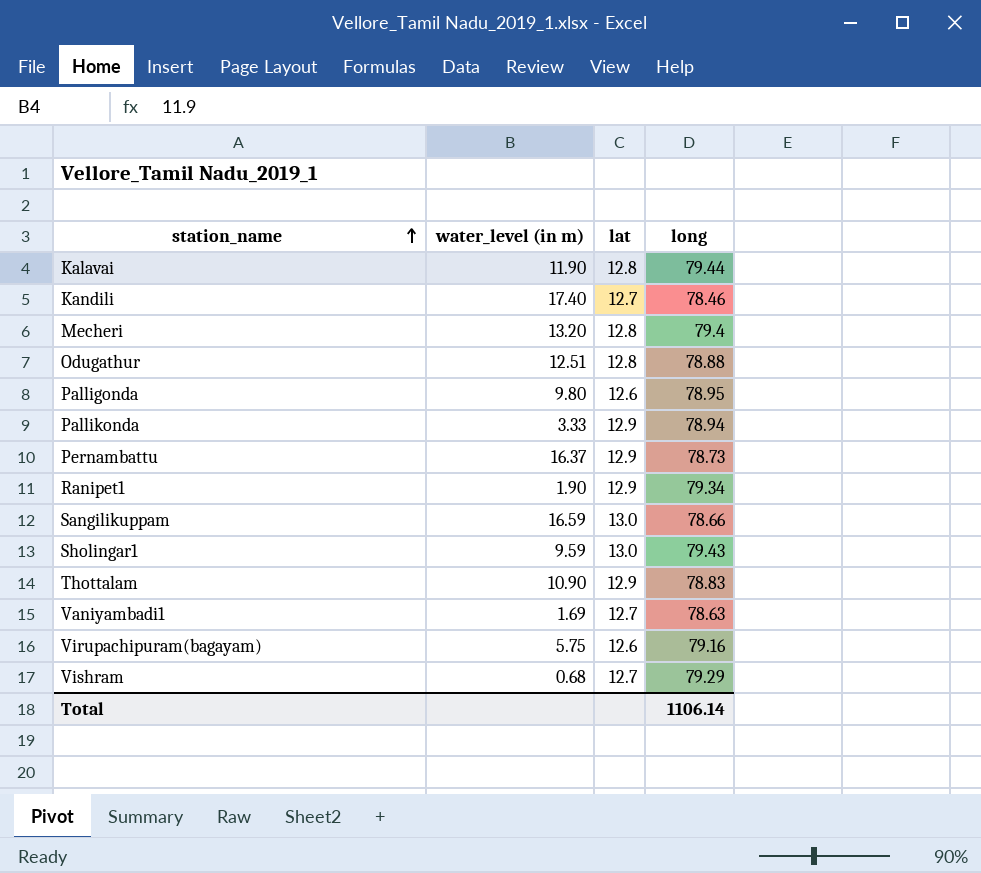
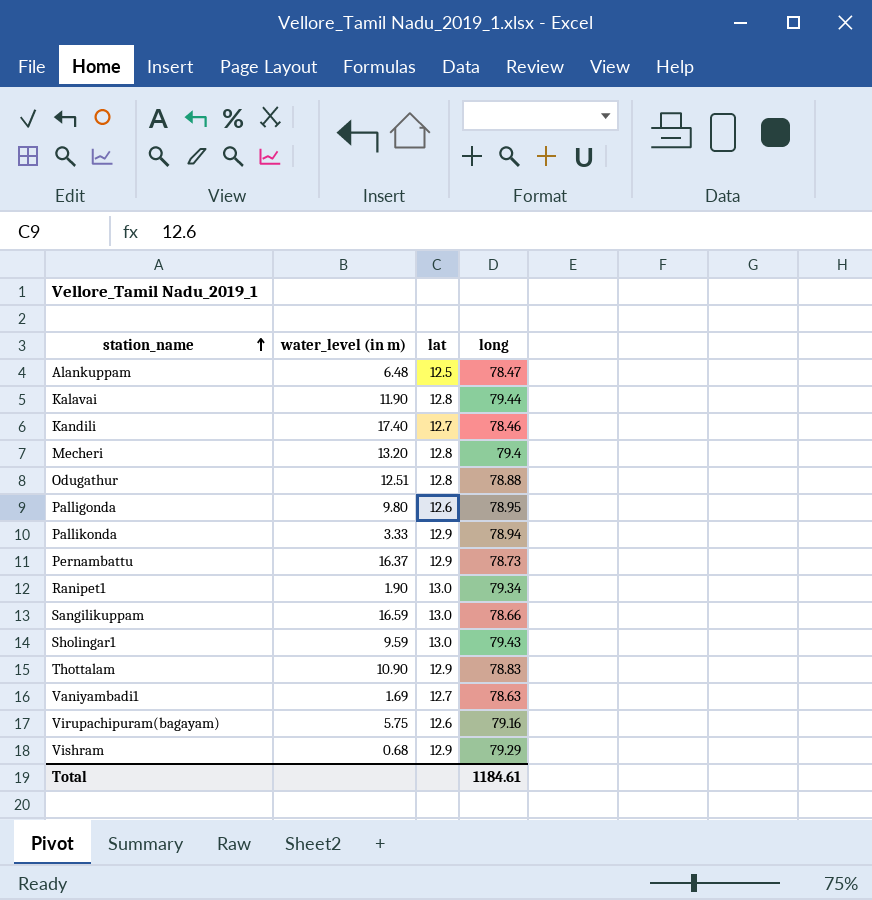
row Alankuppam: none -> 6.48 | 12.5 | 78.47
Ranipet1 | lat: 12.9 -> 13.0
Vishram | lat: 12.7 -> 12.9
Total | long: 1106.14 -> 1184.61

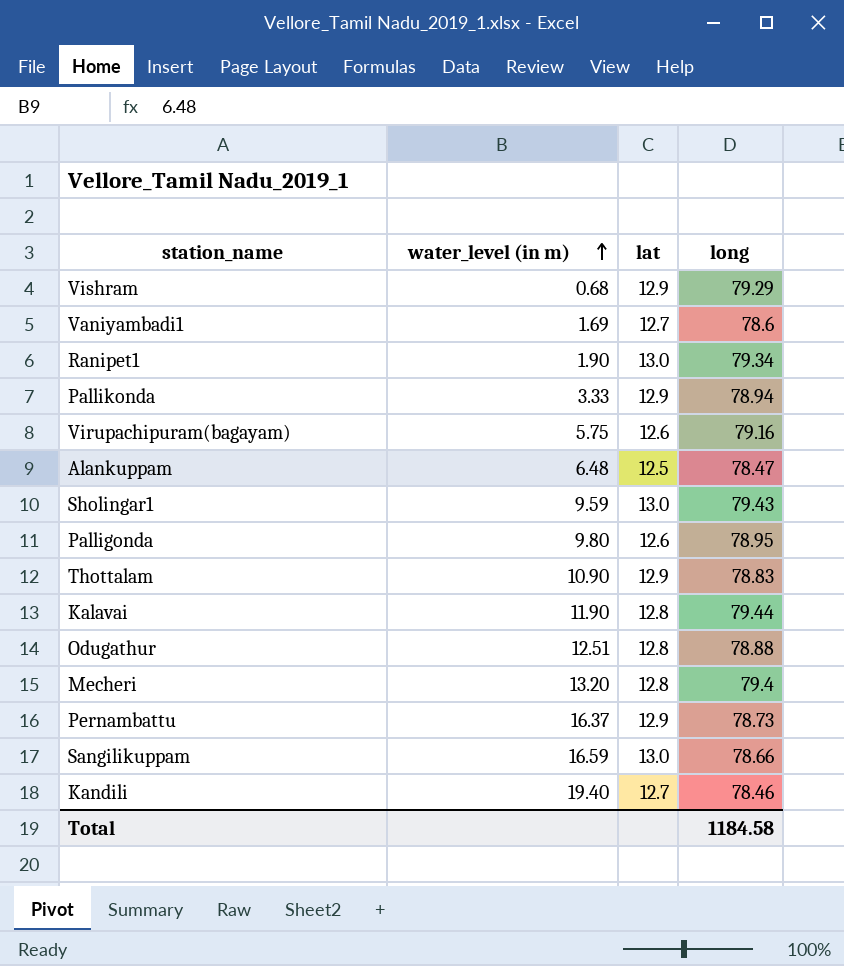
row order: station_name ascending -> water_level (in m) ascending
Vaniyambadi1 | long: 78.63 -> 78.6
Kandili | water_level (in m): 17.40 -> 19.40
Total | long: 1184.61 -> 1184.58

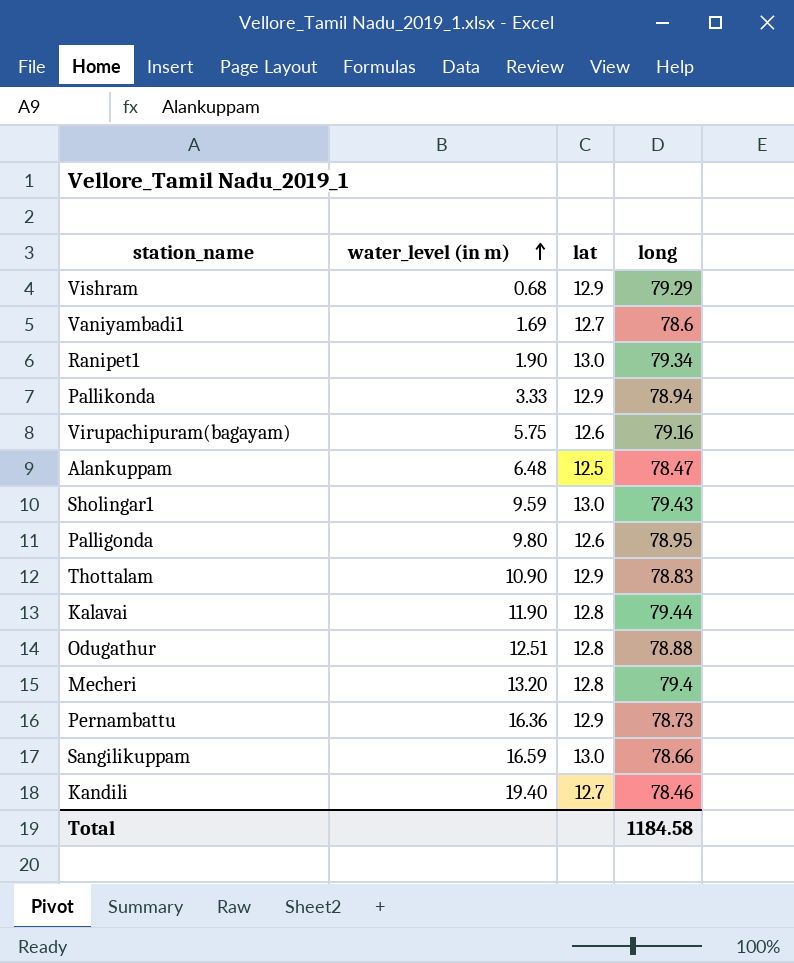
Pernambattu | water_level (in m): 16.37 -> 16.36

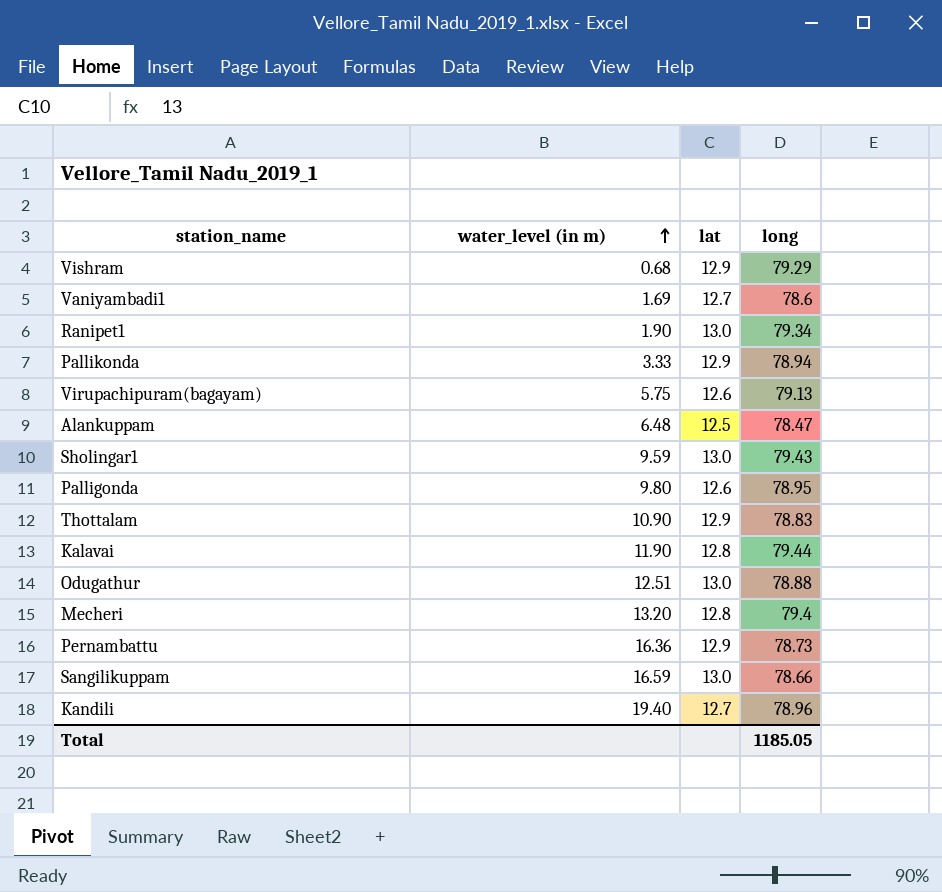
Virupachipuram(bagayam) | long: 79.16 -> 79.13
Odugathur | lat: 12.8 -> 13.0
Kandili | long: 78.46 -> 78.96
Total | long: 1184.58 -> 1185.05

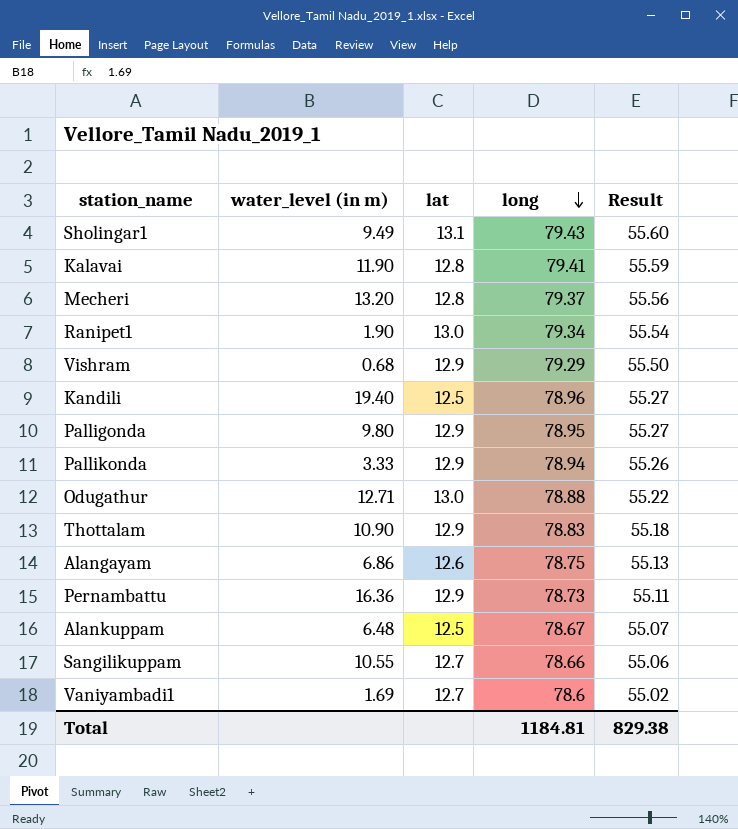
row order: water_level (in m) ascending -> long descending
column Result | formula: none -> [long] * 0.7
row Virupachipuram(bagayam): 5.75 | 12.6 | 79.13 -> none
Sholingar1 | water_level (in m): 9.59 -> 9.49
Sholingar1 | lat: 13.0 -> 13.1
Kalavai | long: 79.44 -> 79.41
Mecheri | long: 79.4 -> 79.37
Kandili | lat: 12.7 -> 12.5
Palligonda | lat: 12.6 -> 12.9
Odugathur | water_level (in m): 12.51 -> 12.71
row Alangayam: none -> 6.86 | 12.6 | 78.75 | 55.13
Alankuppam | long: 78.47 -> 78.67
Sangilikuppam | water_level (in m): 16.59 -> 10.55
Sangilikuppam | lat: 13.0 -> 12.7
Total | long: 1185.05 -> 1184.81

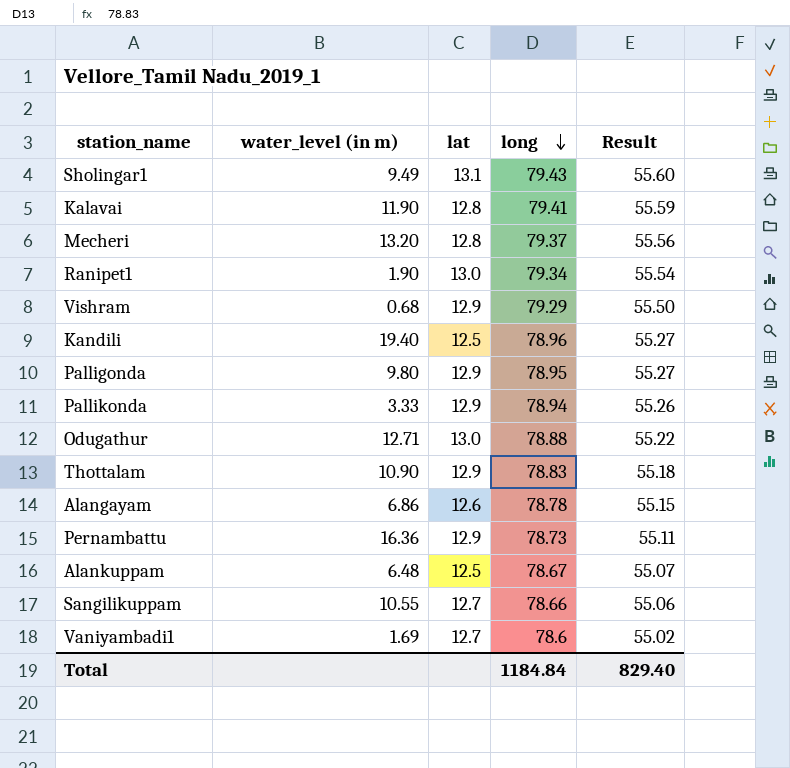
Alangayam | long: 78.75 -> 78.78
Alangayam | Result: 55.13 -> 55.15
Total | long: 1184.81 -> 1184.84
Total | Result: 829.38 -> 829.40

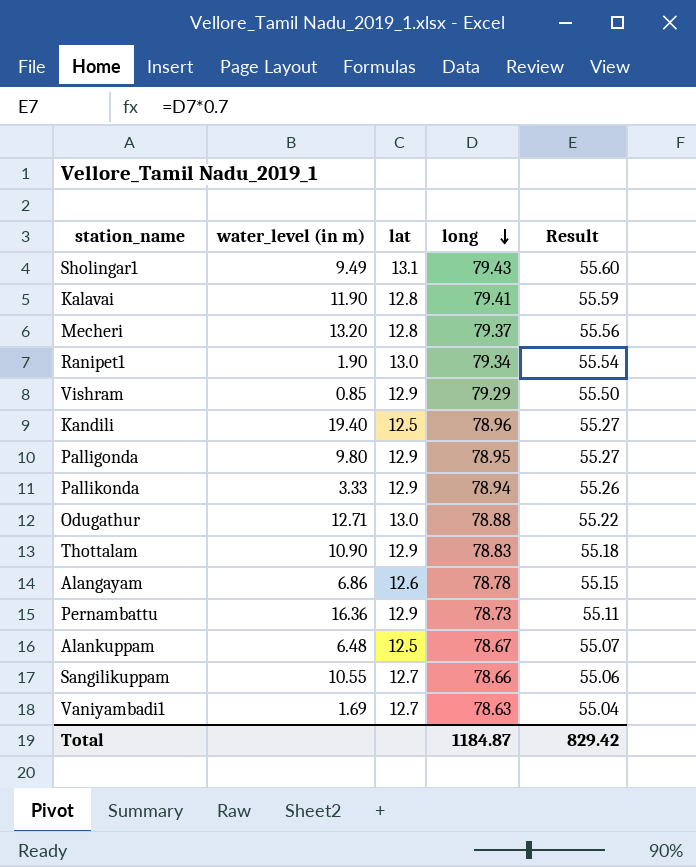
Vishram | water_level (in m): 0.68 -> 0.85
Vaniyambadi1 | long: 78.6 -> 78.63
Vaniyambadi1 | Result: 55.02 -> 55.04
Total | long: 1184.84 -> 1184.87
Total | Result: 829.40 -> 829.42

